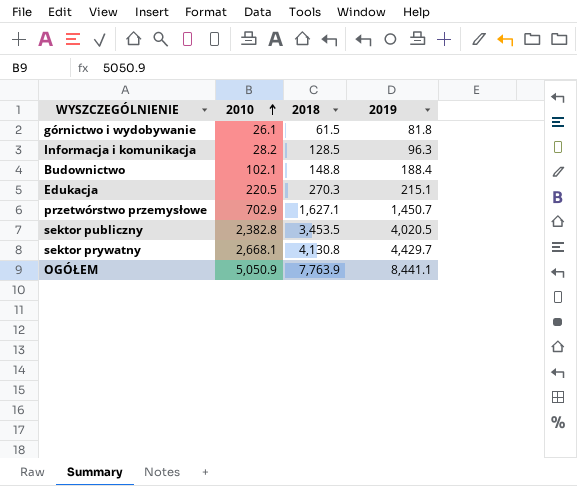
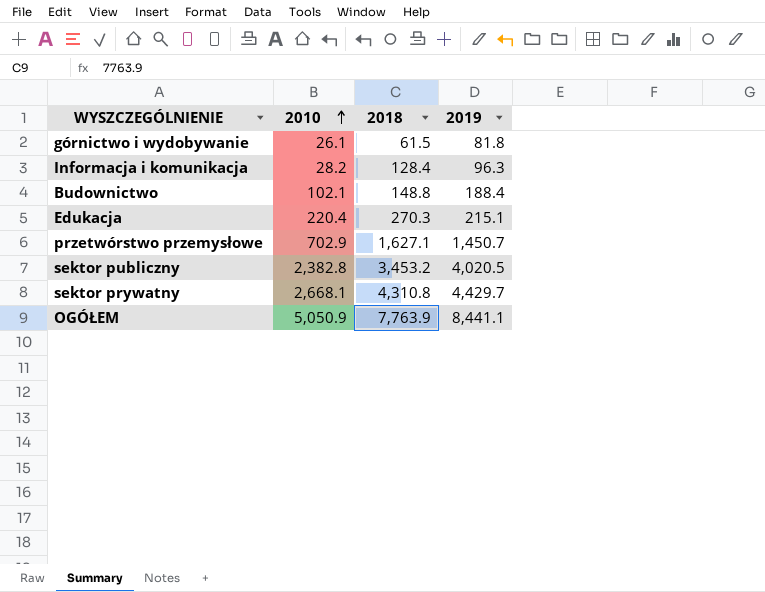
Informacja i komunikacja | 2018: 128.5 -> 128.4
Edukacja | 2010: 220.5 -> 220.4
sektor publiczny | 2018: 3,453.5 -> 3,453.2
sektor prywatny | 2018: 4,130.8 -> 4,310.8

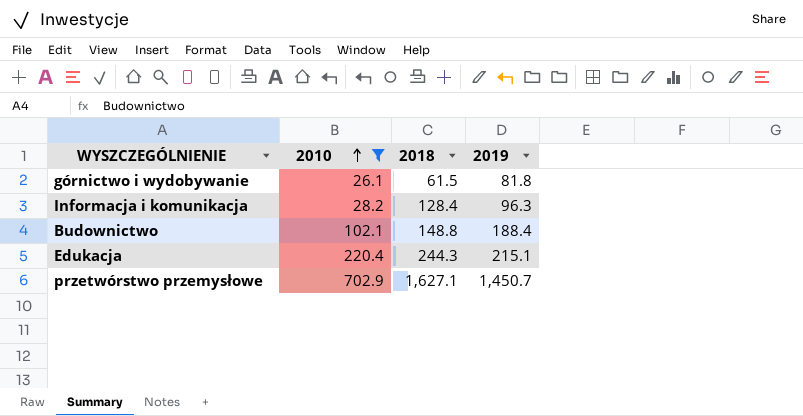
filter: none -> 2010 <= 702.9
Edukacja | 2018: 270.3 -> 244.3

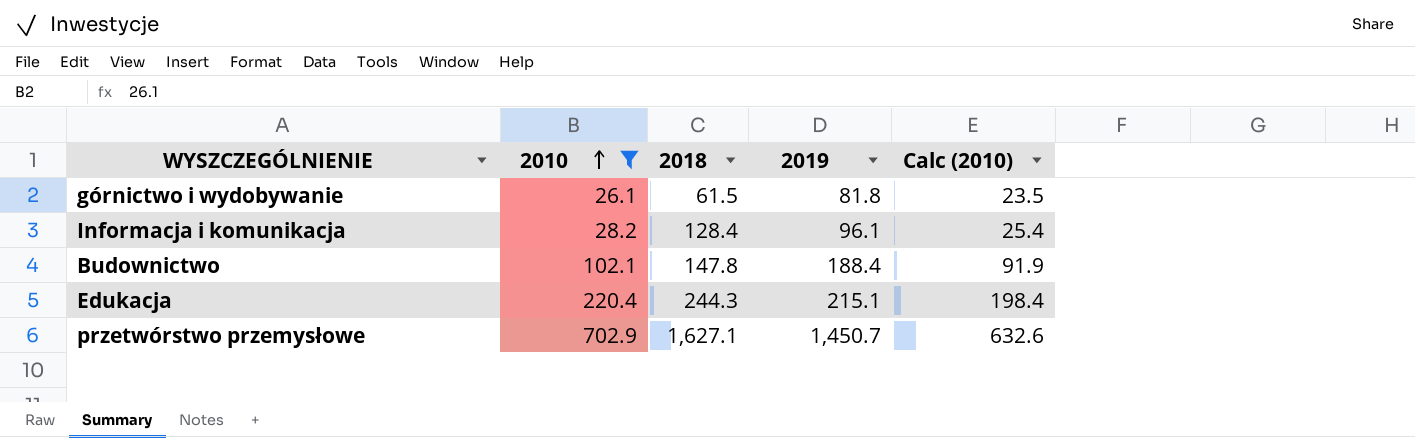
column Calc (2010) | formula: none -> [2010] * 0.9
Informacja i komunikacja | 2019: 96.3 -> 96.1
Budownictwo | 2018: 148.8 -> 147.8

